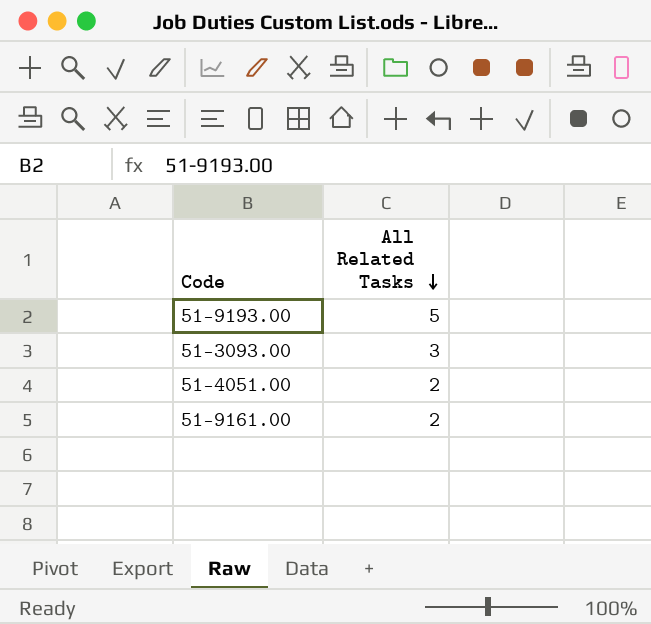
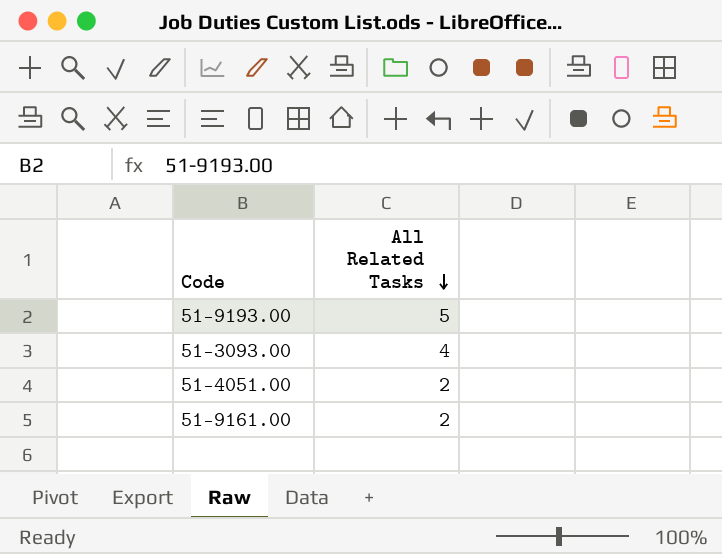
51-3093.00 | All Related Tasks: 3 -> 4

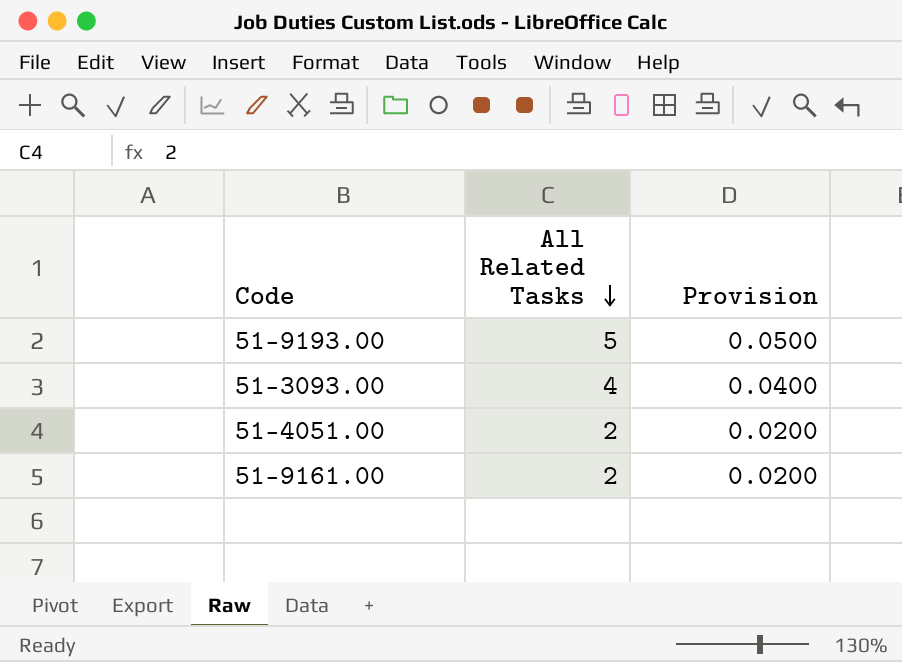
column Provision | formula: none -> [All Related Tasks] * 0.01

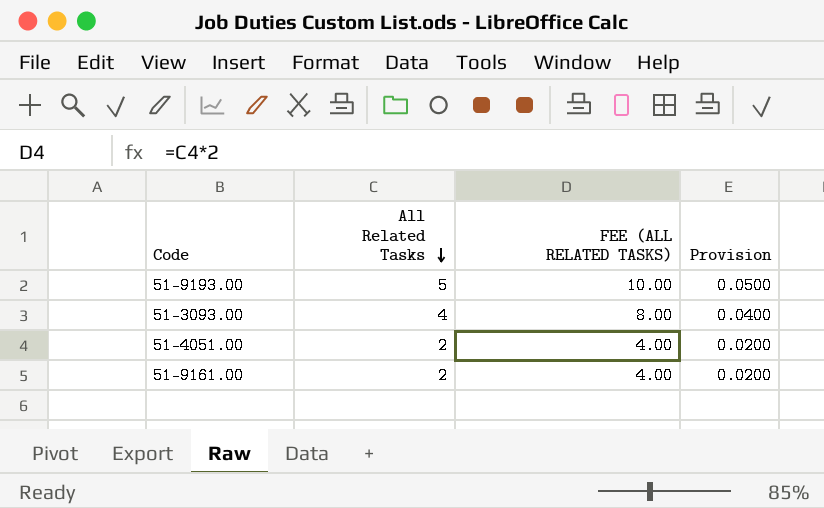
column FEE (ALL RELATED TASKS) | formula: none -> [All Related Tasks] * 2

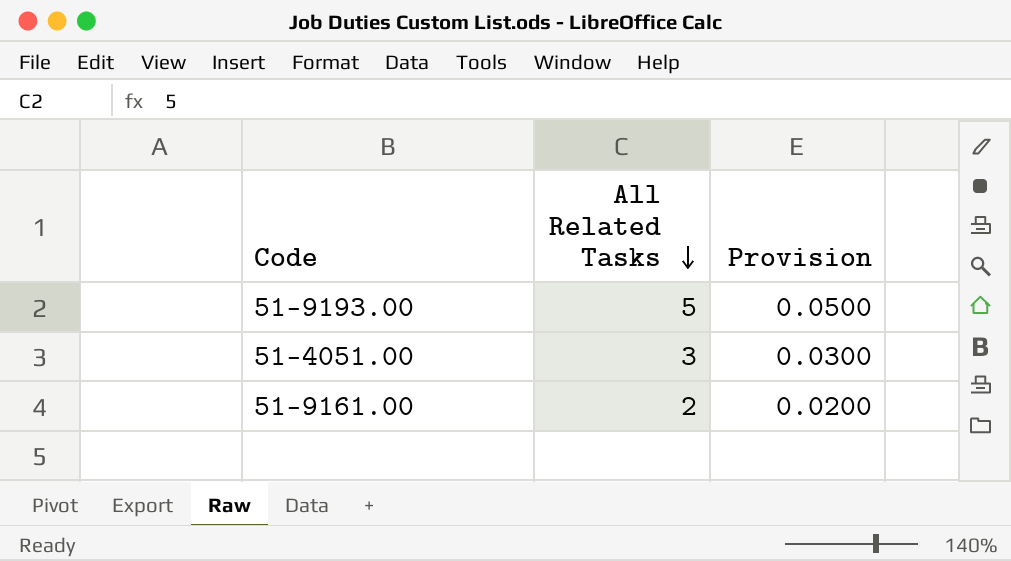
column FEE (ALL RELATED TASKS) | formula: [All Related Tasks] * 2 -> none
row 51-3093.00: 4 | 8.00 | 0.0400 -> none
51-4051.00 | All Related Tasks: 2 -> 3
51-4051.00 | Provision: 0.0200 -> 0.0300

